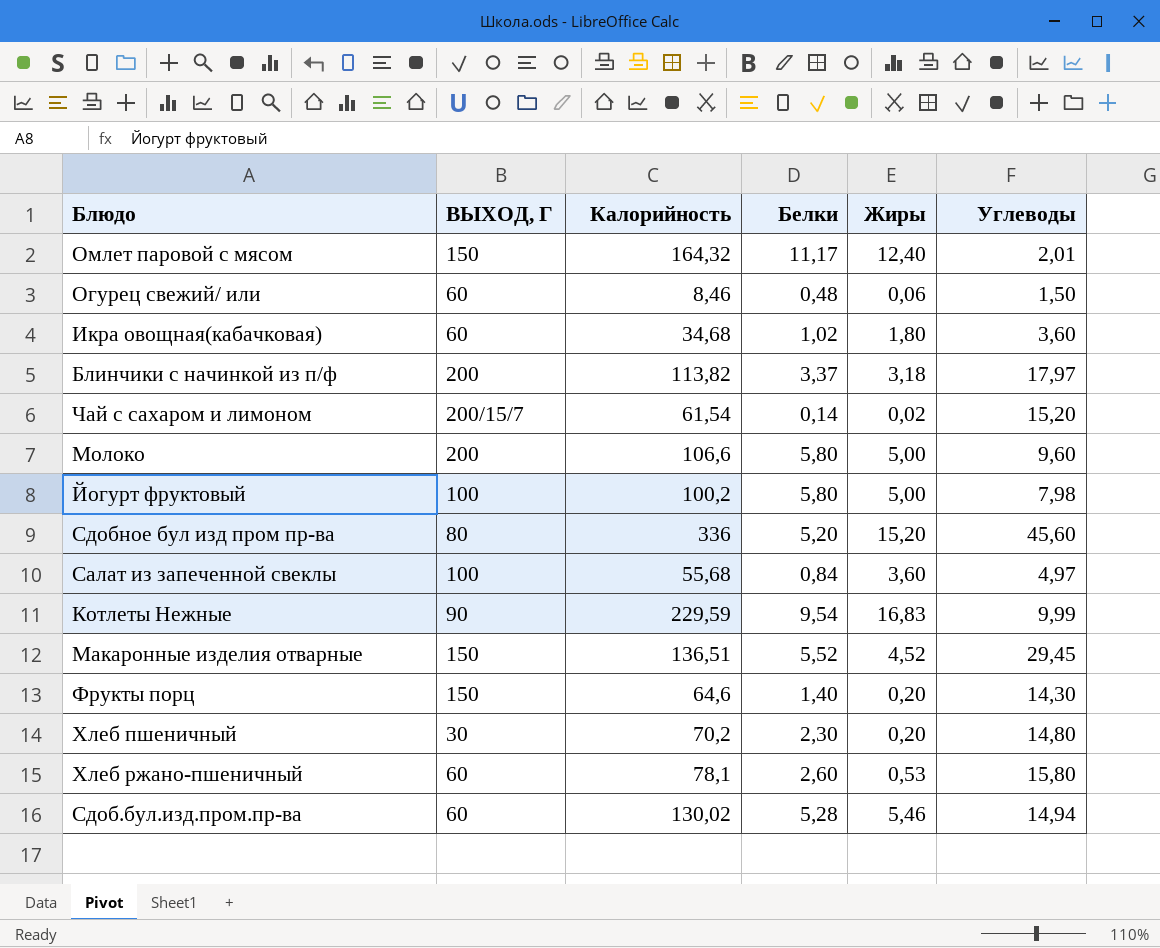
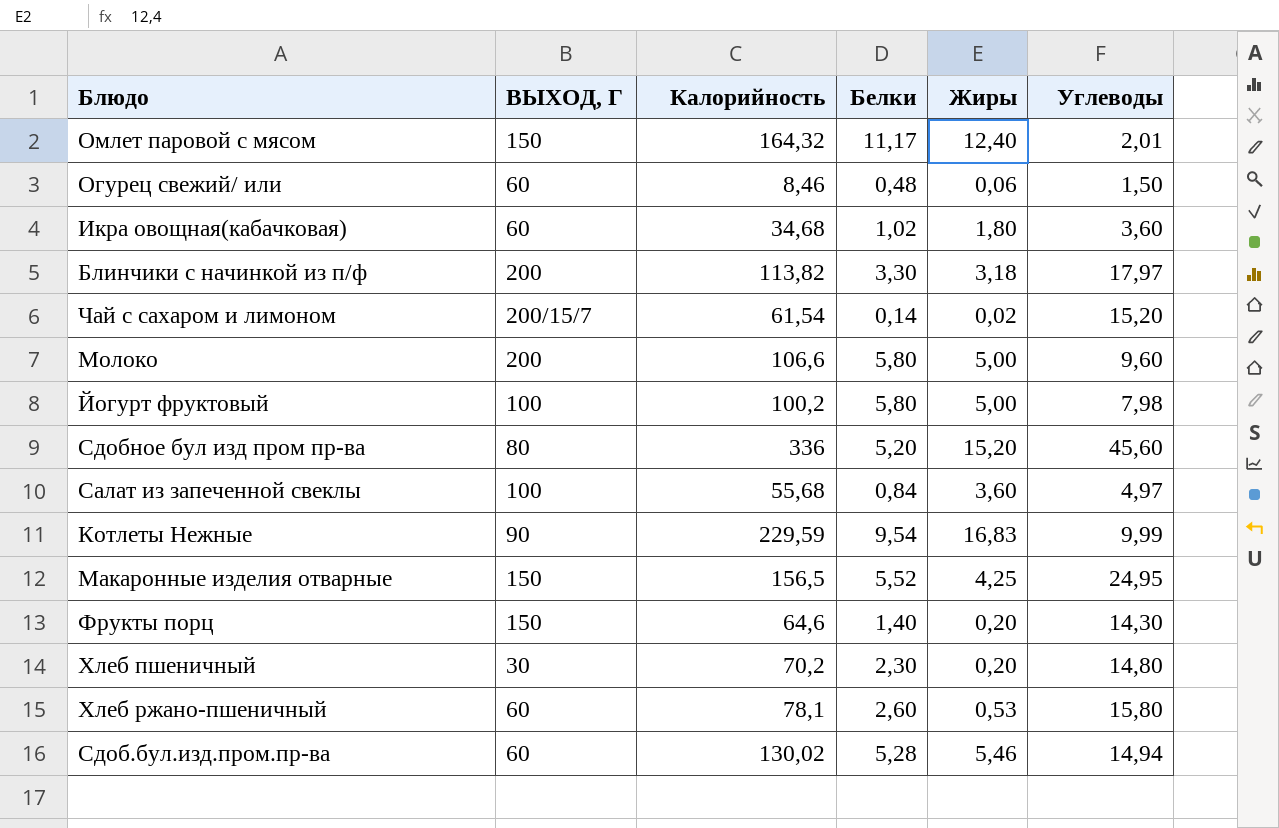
Блинчики с начинкой из п/ф | Белки: 3,37 -> 3,30
Макаронные изделия отварные | Калорийность: 136,51 -> 156,5
Макаронные изделия отварные | Жиры: 4,52 -> 4,25
Макаронные изделия отварные | Углеводы: 29,45 -> 24,95

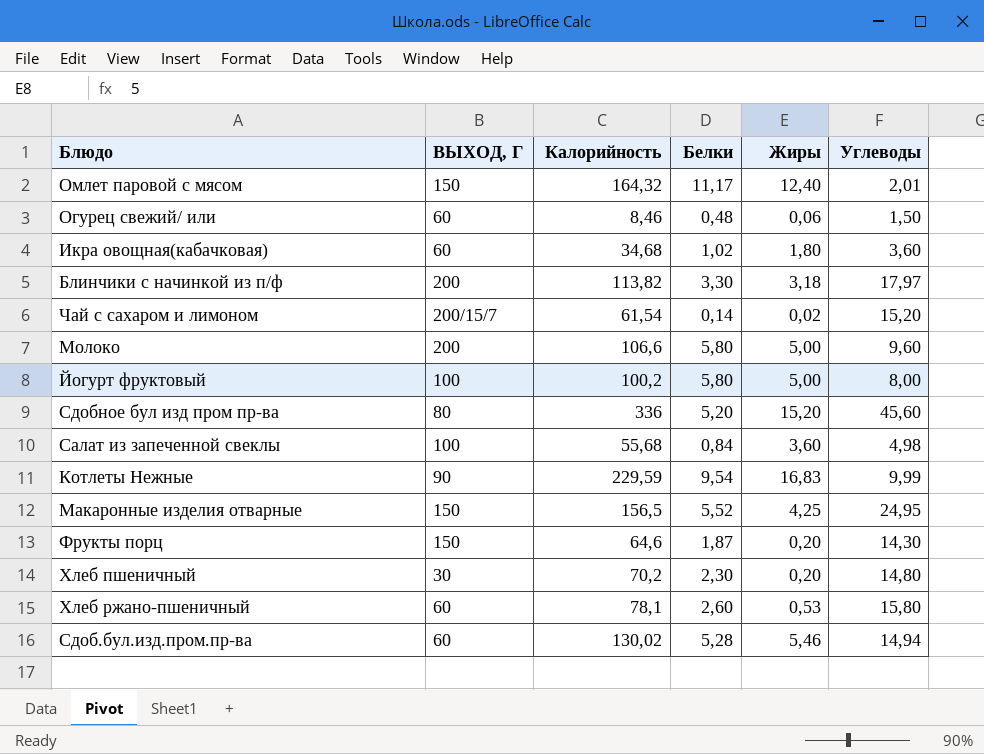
Йогурт фруктовый | Углеводы: 7,98 -> 8,00
Салат из запеченной свеклы | Углеводы: 4,97 -> 4,98
Фрукты порц | Белки: 1,40 -> 1,87

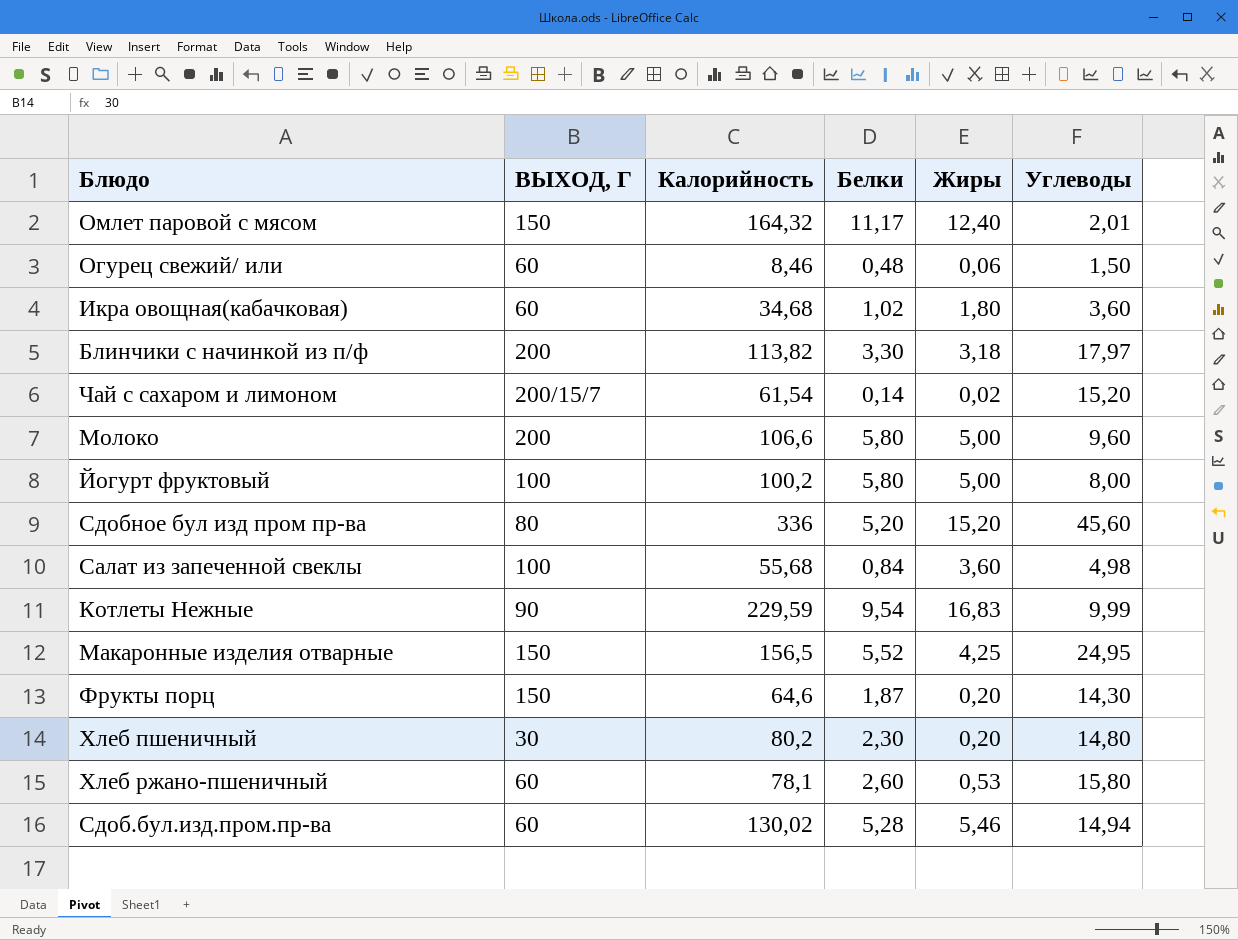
Хлеб пшеничный | Калорийность: 70,2 -> 80,2

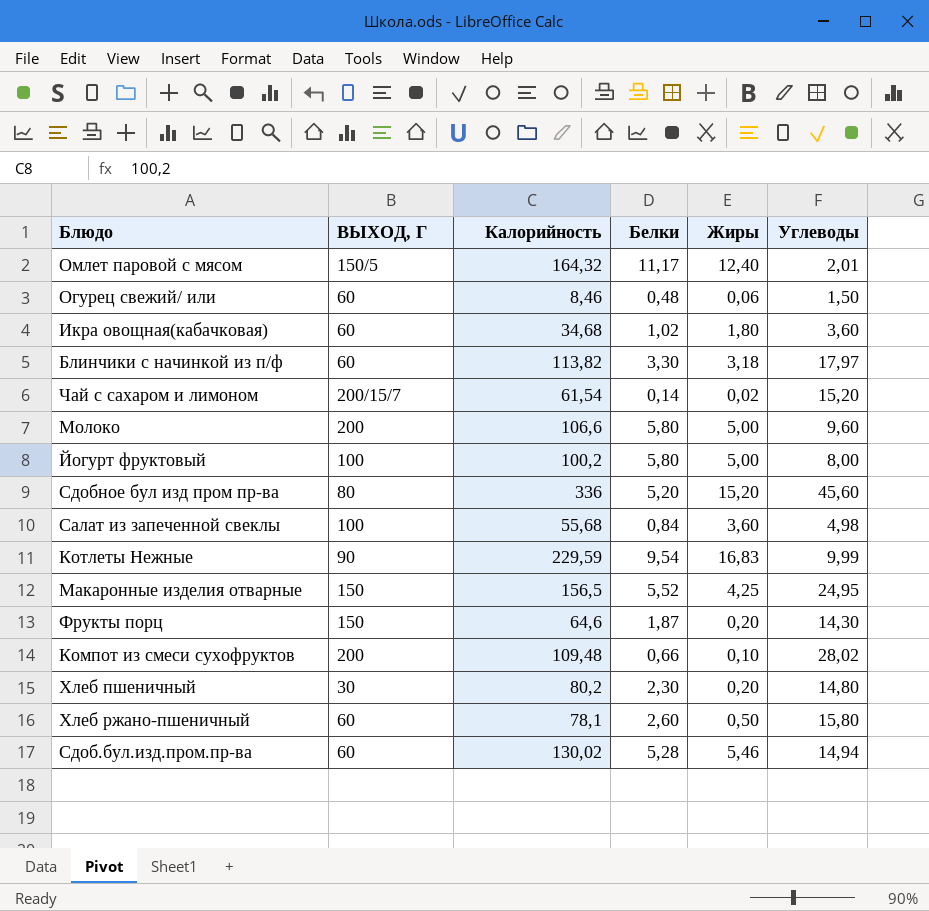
Омлет паровой с мясом | ВЫХОД, Г: 150 -> 150/5
Блинчики с начинкой из п/ф | ВЫХОД, Г: 200 -> 60
row Компот из смеси сухофруктов: none -> 200 | 109,48 | 0,66 | 0,10 | 28,02
Хлеб ржано-пшеничный | Жиры: 0,53 -> 0,50

